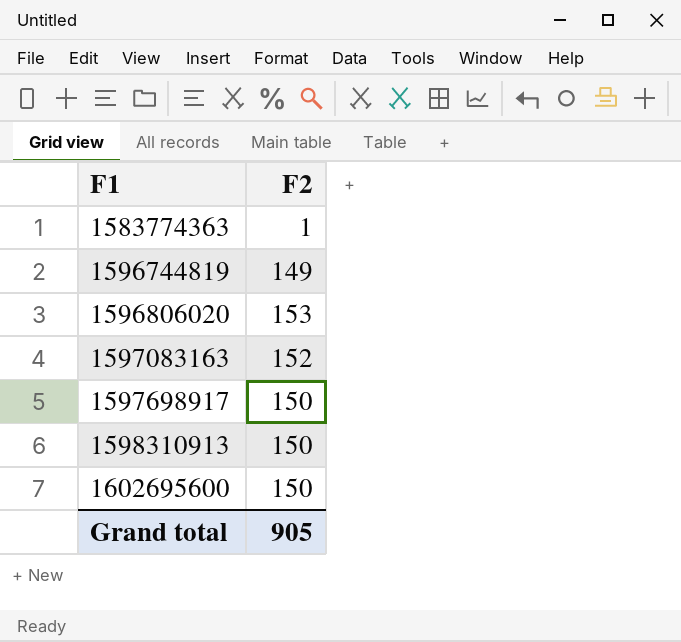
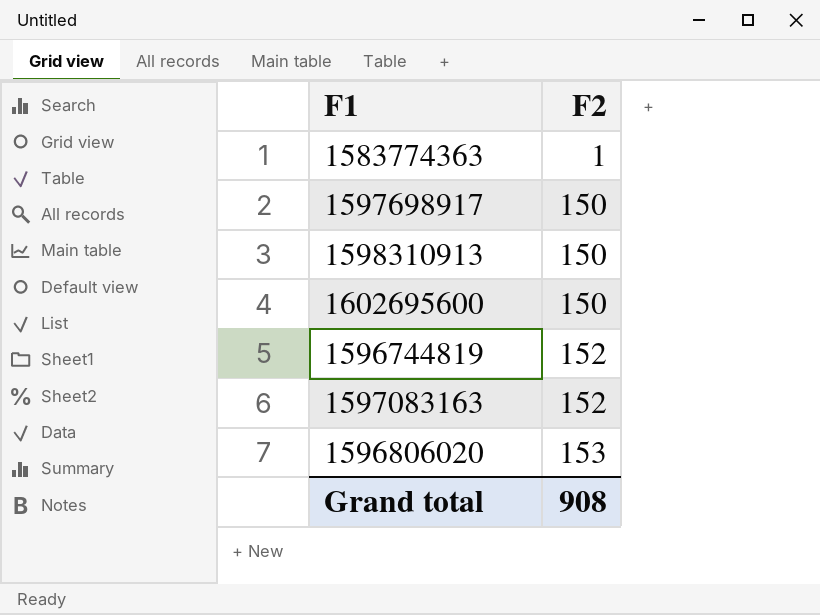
row order: F1 ascending -> F2 ascending
1596744819 | F2: 149 -> 152
Grand total | F2: 905 -> 908

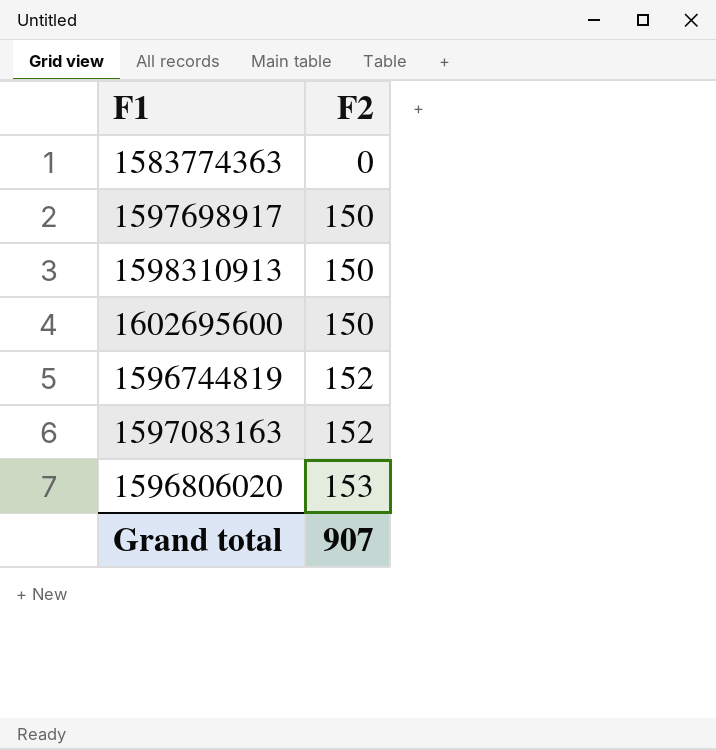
1583774363 | F2: 1 -> 0
Grand total | F2: 908 -> 907

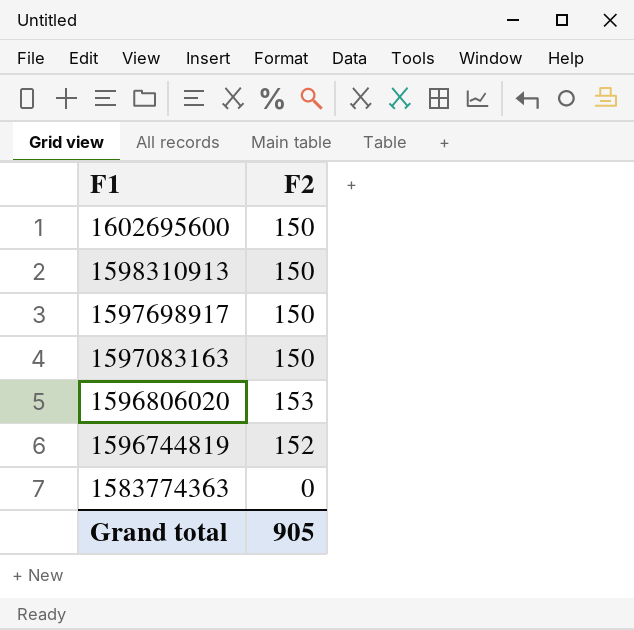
row order: F2 ascending -> F1 descending
1597083163 | F2: 152 -> 150
Grand total | F2: 907 -> 905

